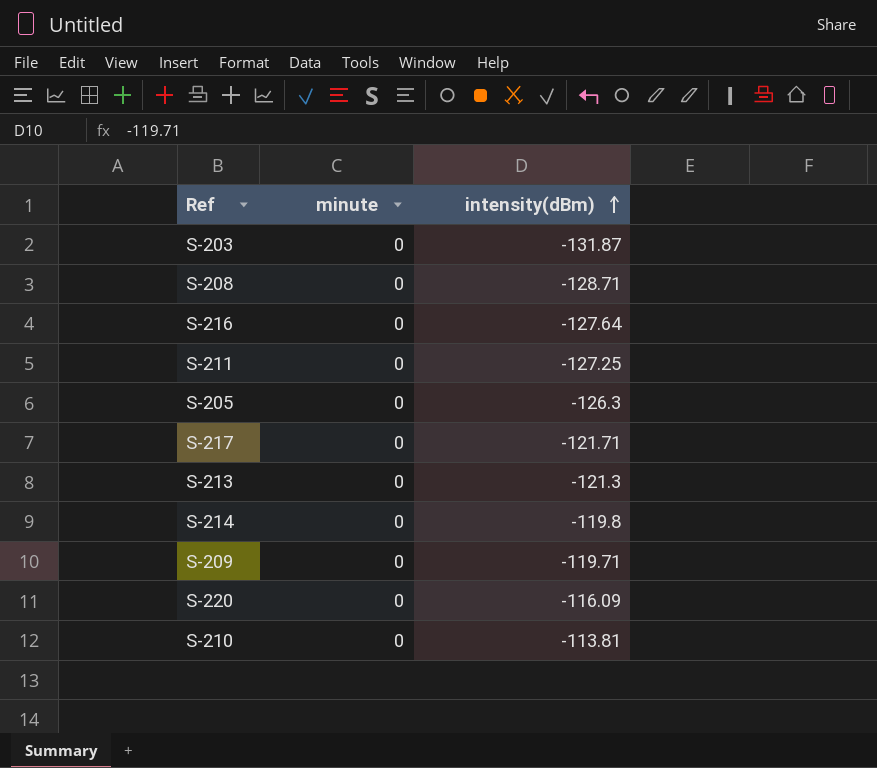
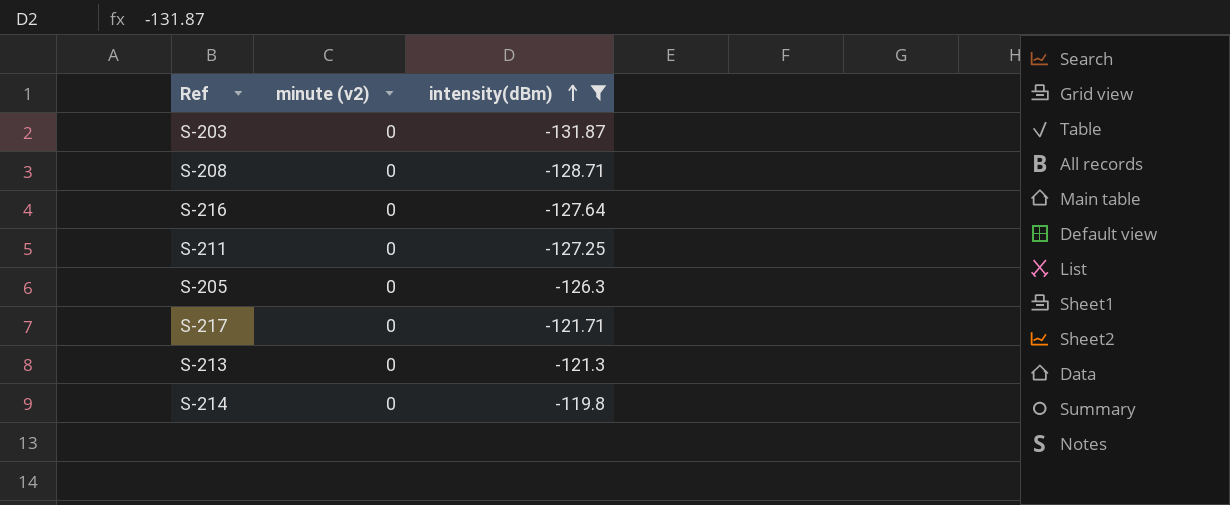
filter: none -> intensity(dBm) <= -119.8
column name: minute -> minute (v2)

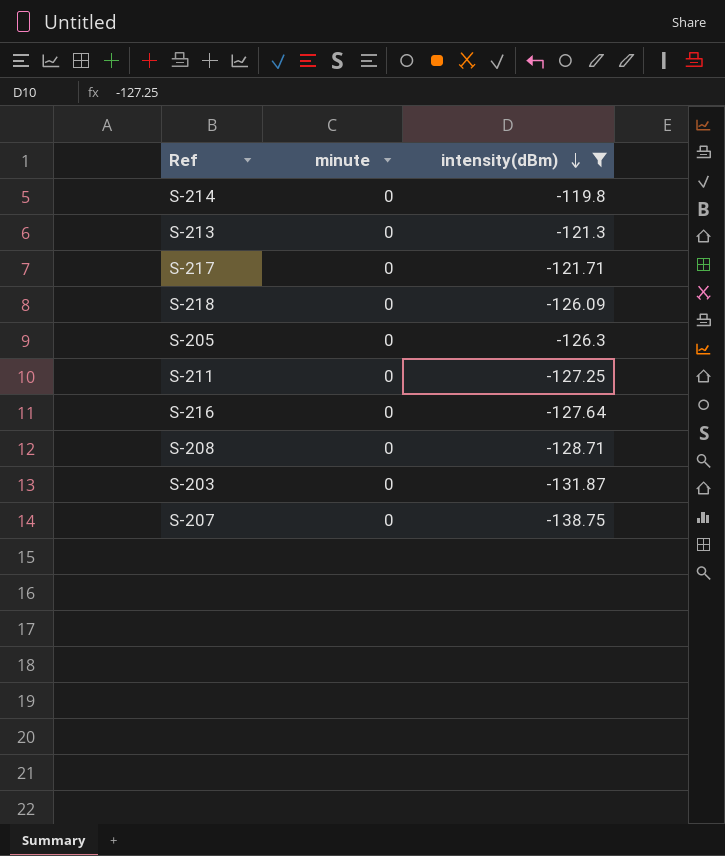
row order: intensity(dBm) ascending -> intensity(dBm) descending
column name: minute (v2) -> minute
row S-218: none -> 0 | -126.09
row S-207: none -> 0 | -138.75

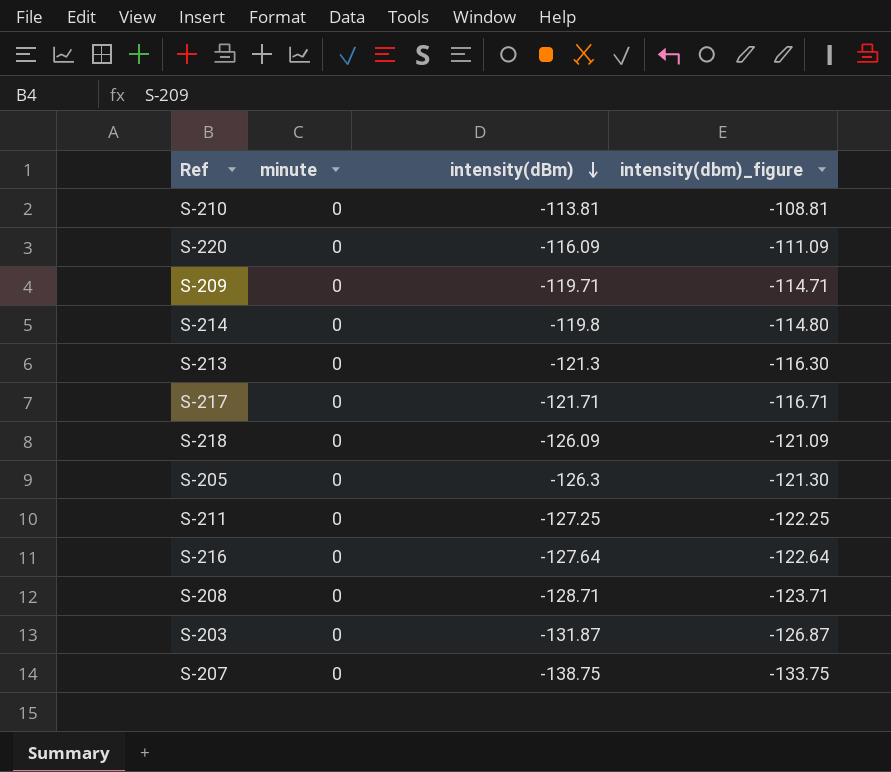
filter: intensity(dBm) <= -119.8 -> none
column intensity(dbm)_figure | formula: none -> [intensity(dBm)] + 5

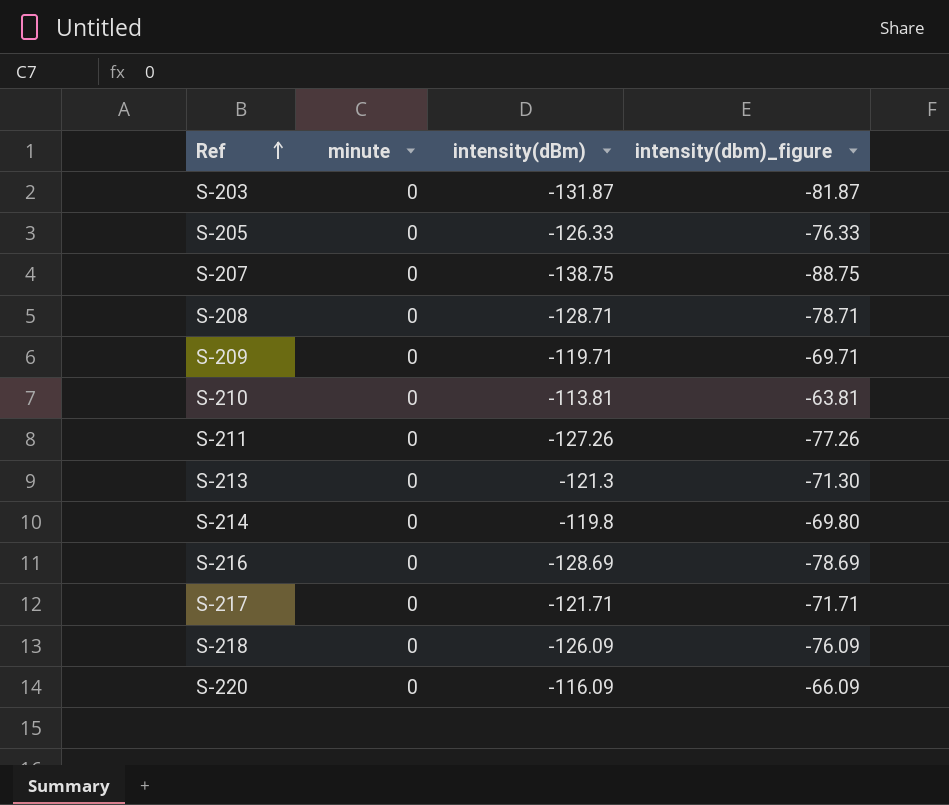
row order: intensity(dBm) descending -> Ref ascending
column intensity(dbm)_figure | formula: [intensity(dBm)] + 5 -> [intensity(dBm)] + 50
S-205 | intensity(dBm): -126.3 -> -126.33
S-211 | intensity(dBm): -127.25 -> -127.26
S-216 | intensity(dBm): -127.64 -> -128.69

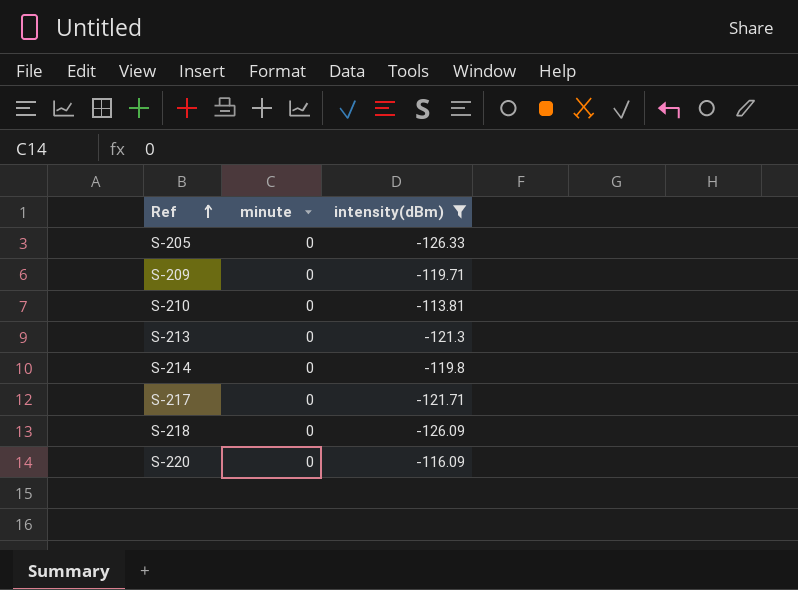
filter: none -> intensity(dBm) >= -126.33
column intensity(dbm)_figure | formula: [intensity(dBm)] + 50 -> none

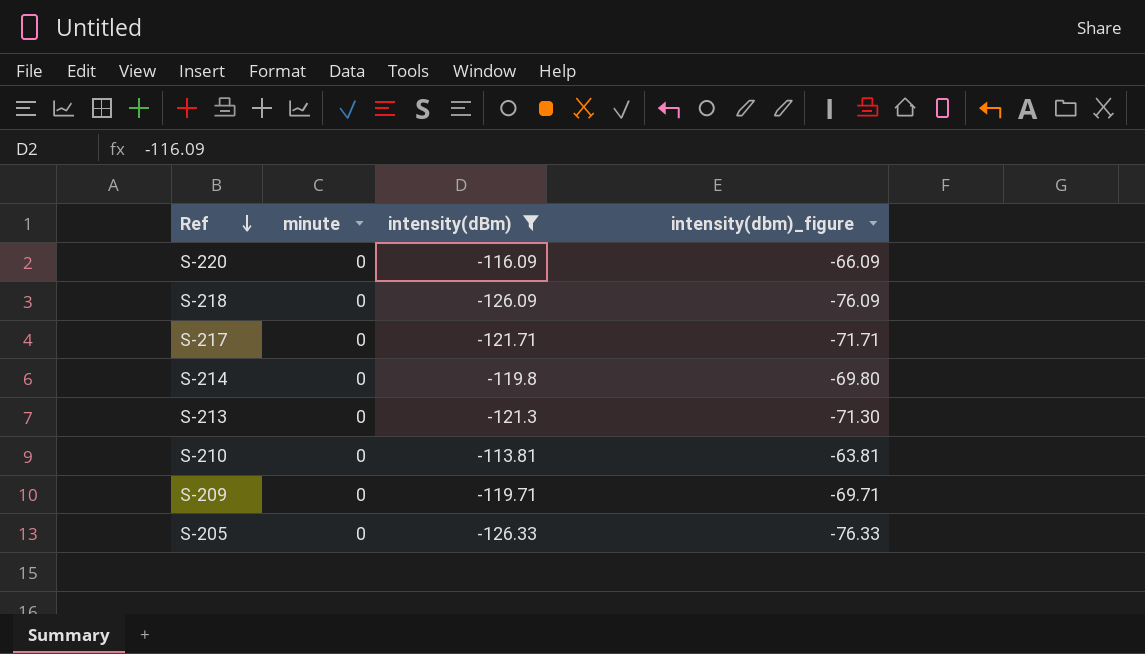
row order: Ref ascending -> Ref descending
column intensity(dbm)_figure | formula: none -> [intensity(dBm)] + 50

